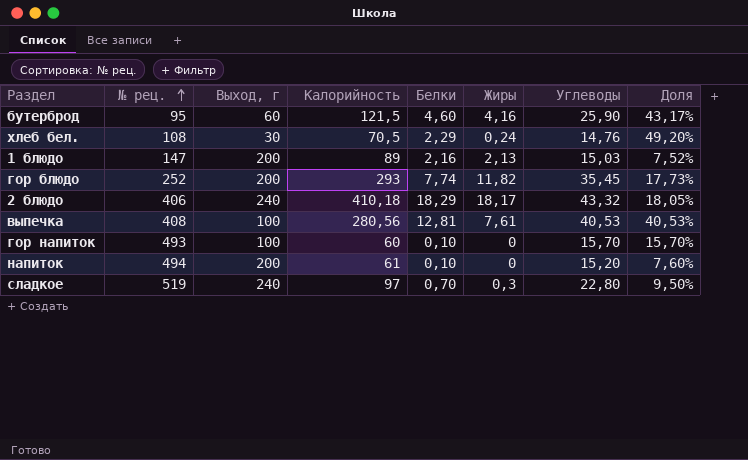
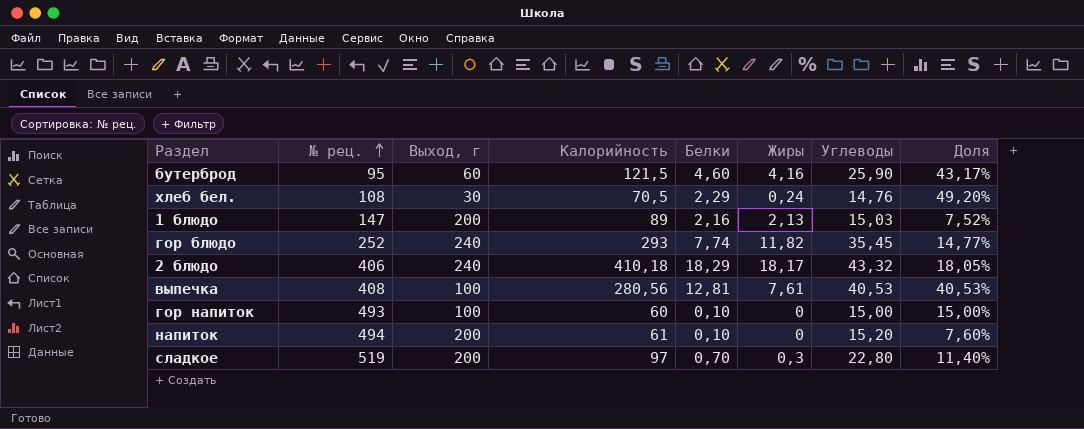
гор блюдо | Выход, г: 200 -> 240
гор блюдо | Доля: 17,73% -> 14,77%
гор напиток | Углеводы: 15,70 -> 15,00
гор напиток | Доля: 15,70% -> 15,00%
сладкое | Выход, г: 240 -> 200
сладкое | Доля: 9,50% -> 11,40%

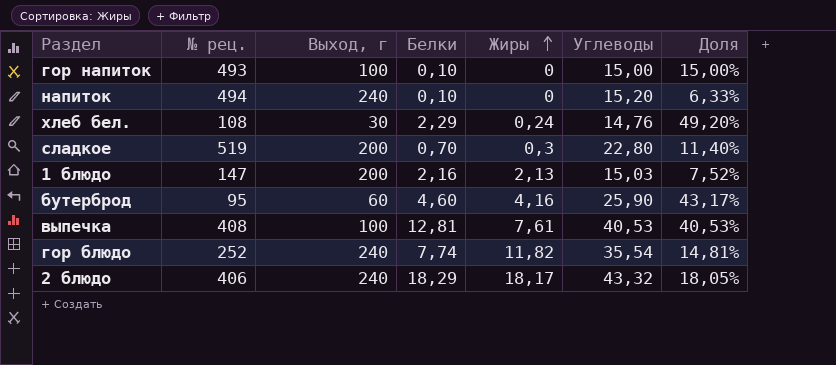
row order: № рец. ascending -> Жиры ascending
column Калорийность | position: 4 -> none
напиток | Выход, г: 200 -> 240
напиток | Доля: 7,60% -> 6,33%
гор блюдо | Углеводы: 35,45 -> 35,54
гор блюдо | Доля: 14,77% -> 14,81%

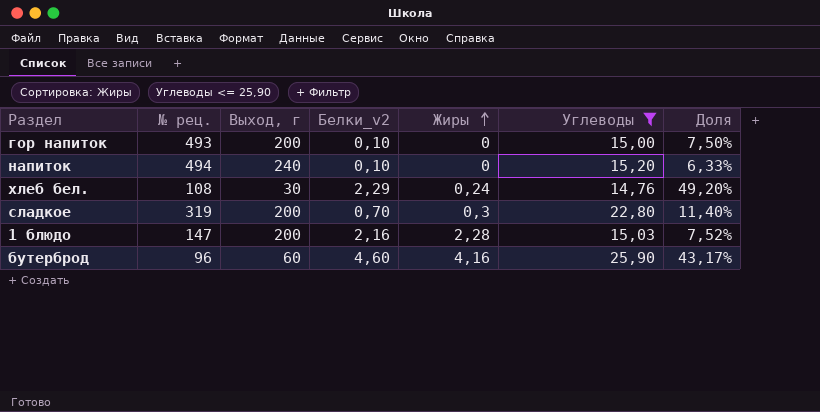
filter: none -> Углеводы <= 25,90
column name: Белки -> Белки_v2
гор напиток | Выход, г: 100 -> 200
гор напиток | Доля: 15,00% -> 7,50%
сладкое | № рец.: 519 -> 319
1 блюдо | Жиры: 2,13 -> 2,28
бутерброд | № рец.: 95 -> 96

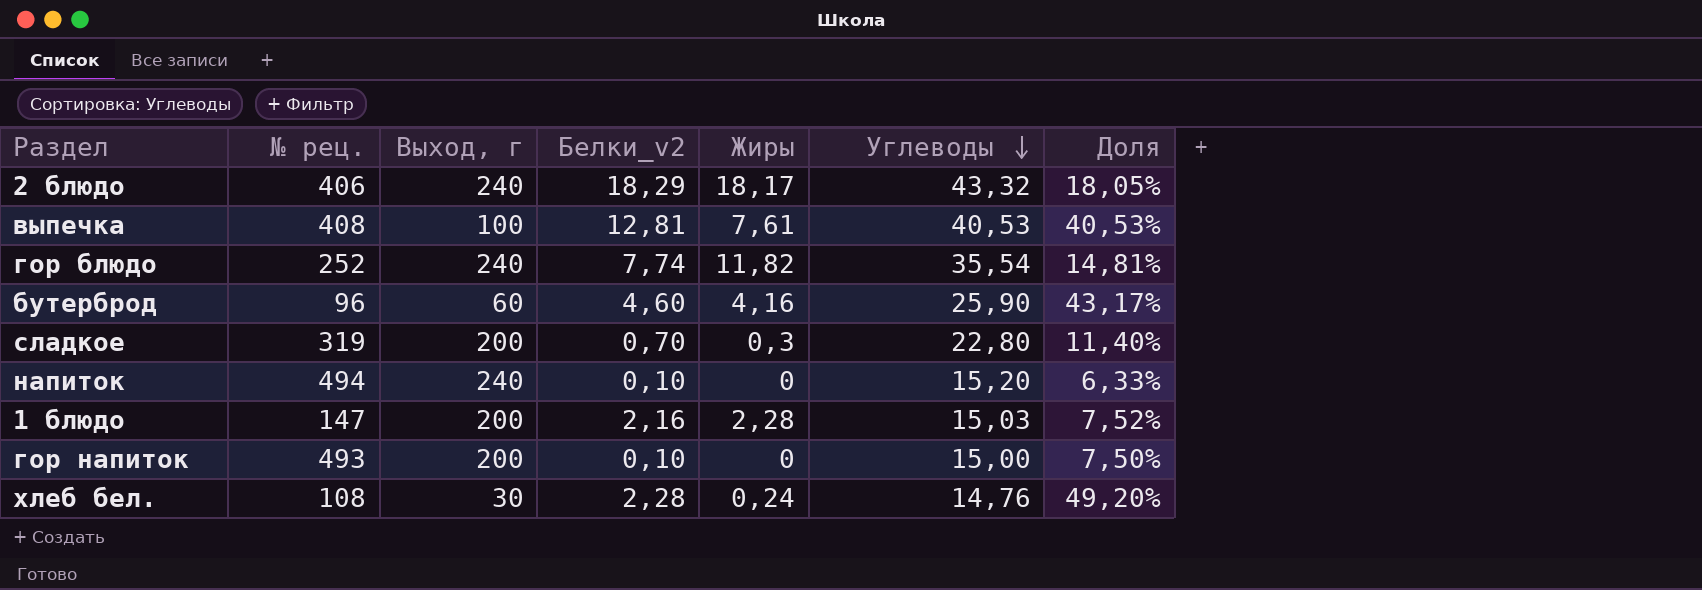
filter: Углеводы <= 25,90 -> none
row order: Жиры ascending -> Углеводы descending
хлеб бел. | Белки_v2: 2,29 -> 2,28

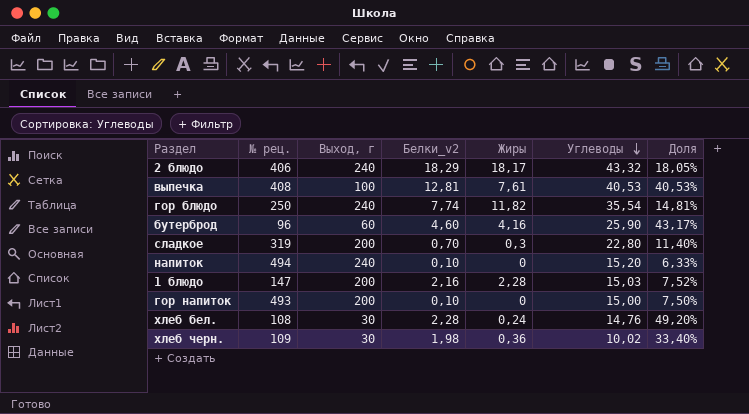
гор блюдо | № рец.: 252 -> 250
row хлеб черн.: none -> 109 | 30 | 1,98 | 0,36 | 10,02 | 33,40%

